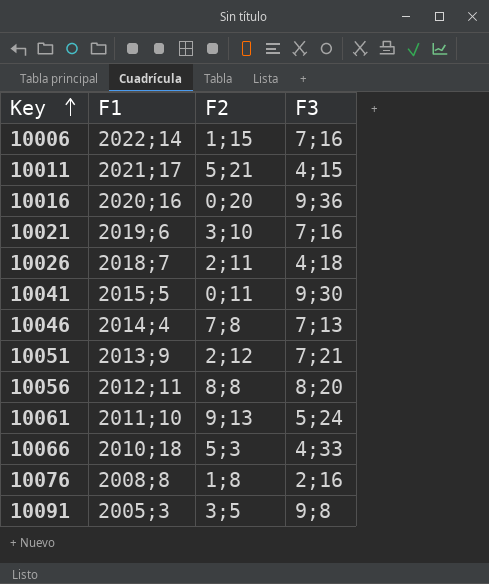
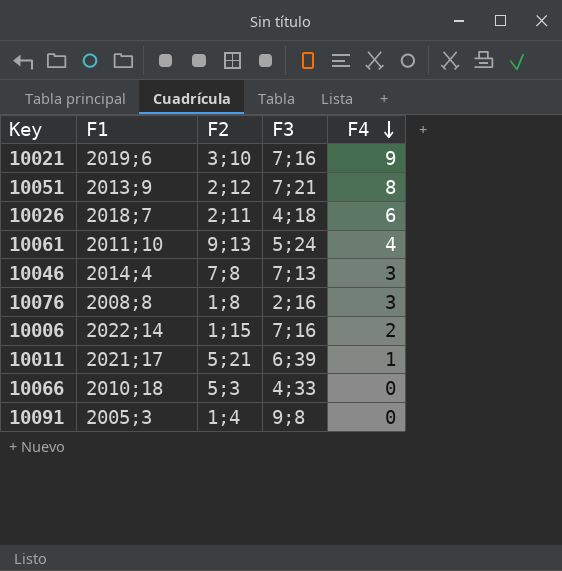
row order: Key ascending -> F4 descending
column F4 | position: none -> 5
row 10016: 2020;16 | 0;20 | 9;36 -> none
row 10041: 2015;5 | 0;11 | 9;30 -> none
row 10056: 2012;11 | 8;8 | 8;20 -> none
10011 | F3: 4;15 -> 6;39
10091 | F2: 3;5 -> 1;4

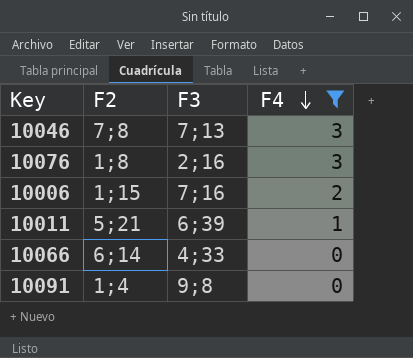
filter: none -> F4 <= 3
column F1 | position: 2 -> none
10066 | F2: 5;3 -> 6;14

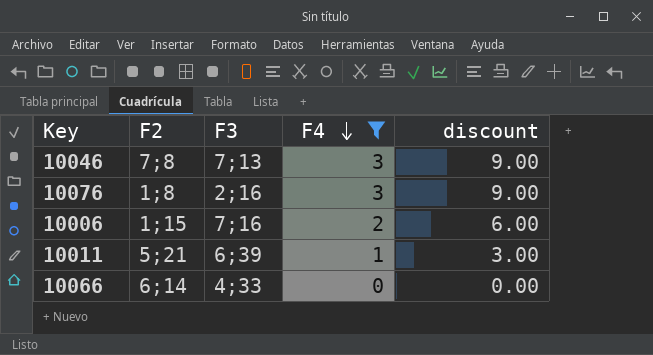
column discount | formula: none -> [F4] * 3
row 10091: 1;4 | 9;8 | 0 -> none

